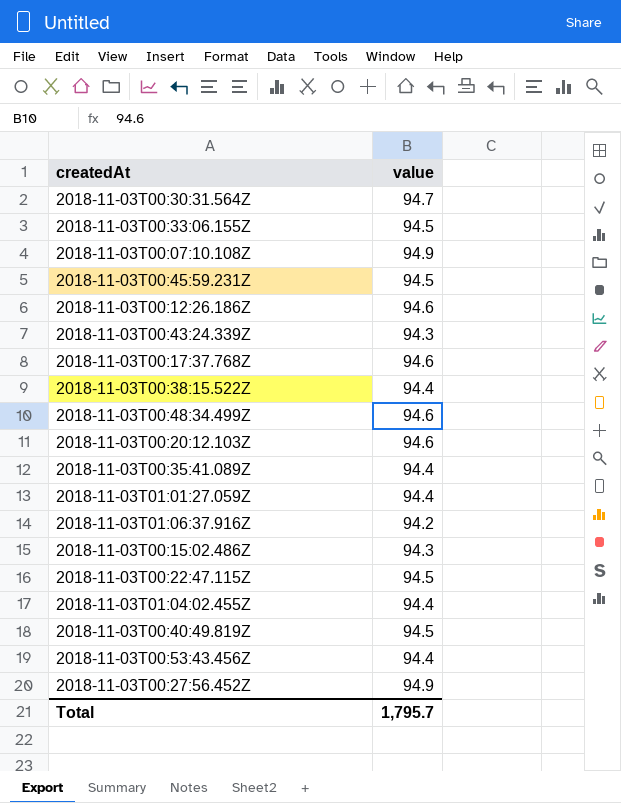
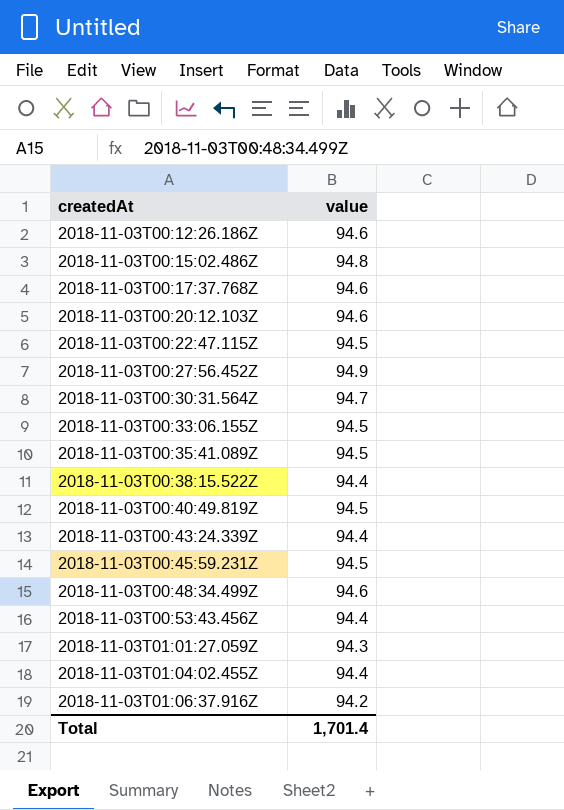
row order: none -> createdAt ascending
row 2018-11-03T00:07:10.108Z: 94.9 -> none
2018-11-03T00:15:02.486Z | value: 94.3 -> 94.8
2018-11-03T00:35:41.089Z | value: 94.4 -> 94.5
2018-11-03T00:43:24.339Z | value: 94.3 -> 94.4
2018-11-03T01:01:27.059Z | value: 94.4 -> 94.3
Total | value: 1,795.7 -> 1,701.4

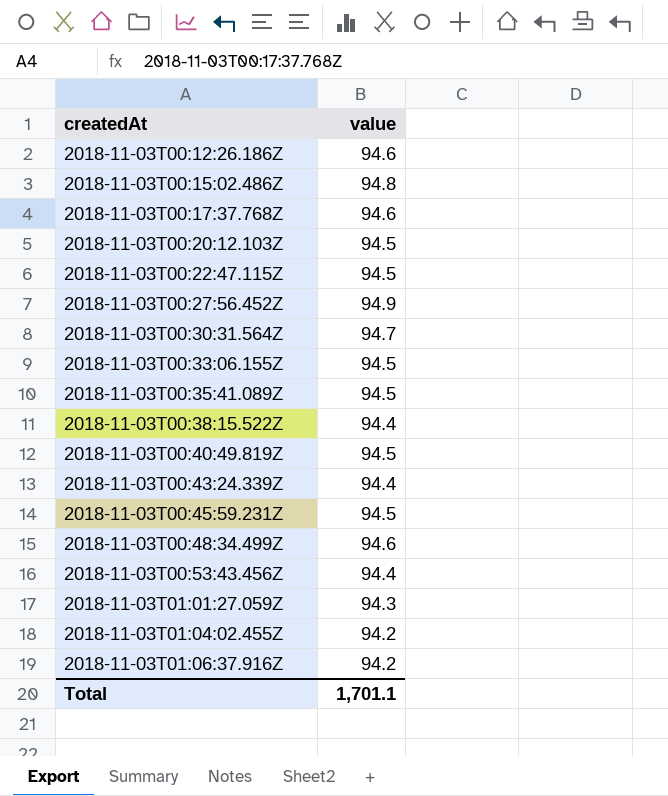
2018-11-03T00:20:12.103Z | value: 94.6 -> 94.5
2018-11-03T01:04:02.455Z | value: 94.4 -> 94.2
Total | value: 1,701.4 -> 1,701.1

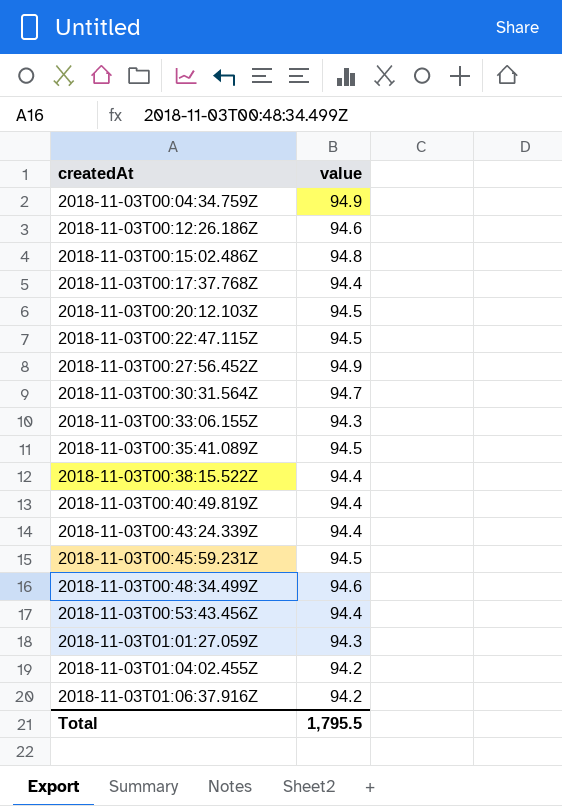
row 2018-11-03T00:04:34.759Z: none -> 94.9
2018-11-03T00:17:37.768Z | value: 94.6 -> 94.4
2018-11-03T00:33:06.155Z | value: 94.5 -> 94.3
2018-11-03T00:40:49.819Z | value: 94.5 -> 94.4
Total | value: 1,701.1 -> 1,795.5

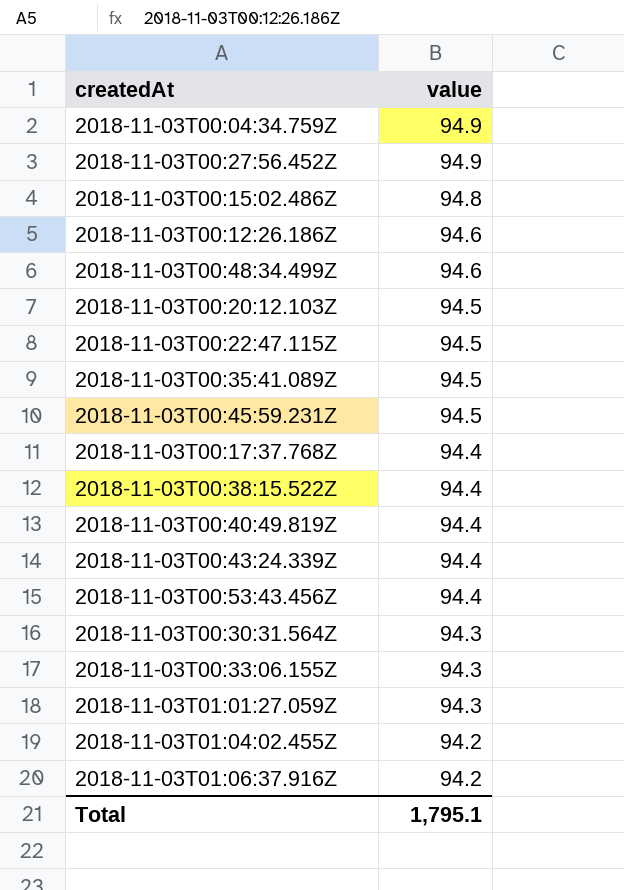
row order: createdAt ascending -> value descending
2018-11-03T00:30:31.564Z | value: 94.7 -> 94.3
Total | value: 1,795.5 -> 1,795.1

